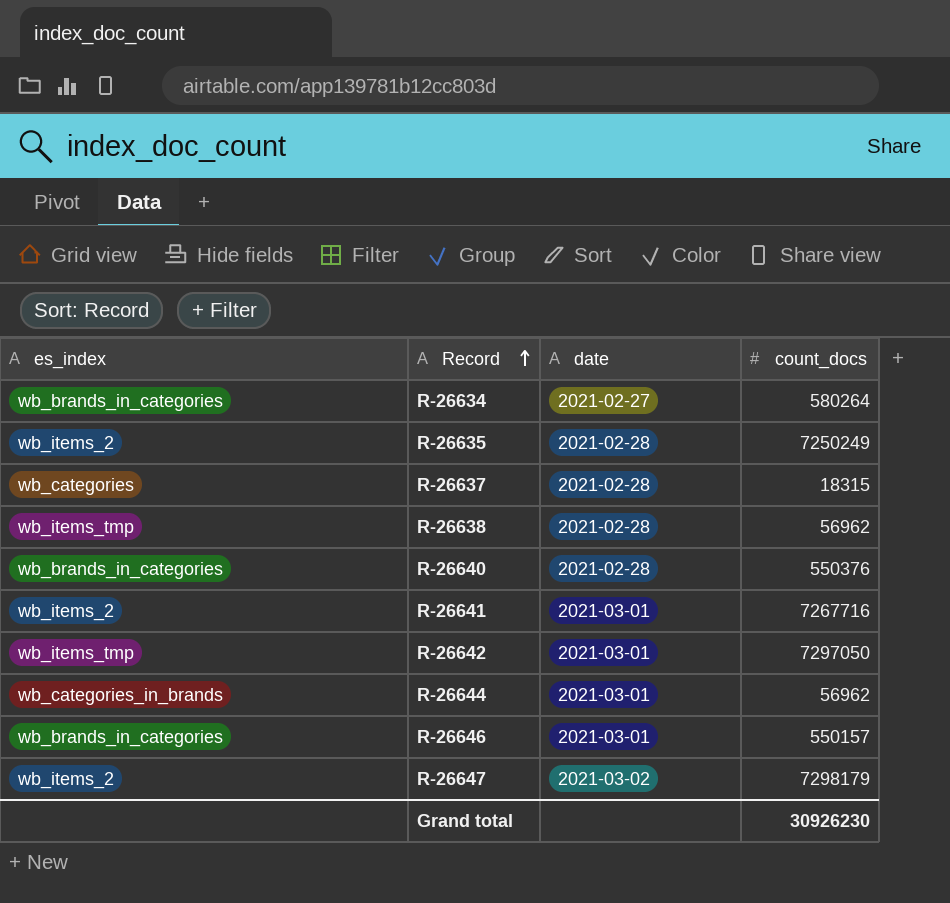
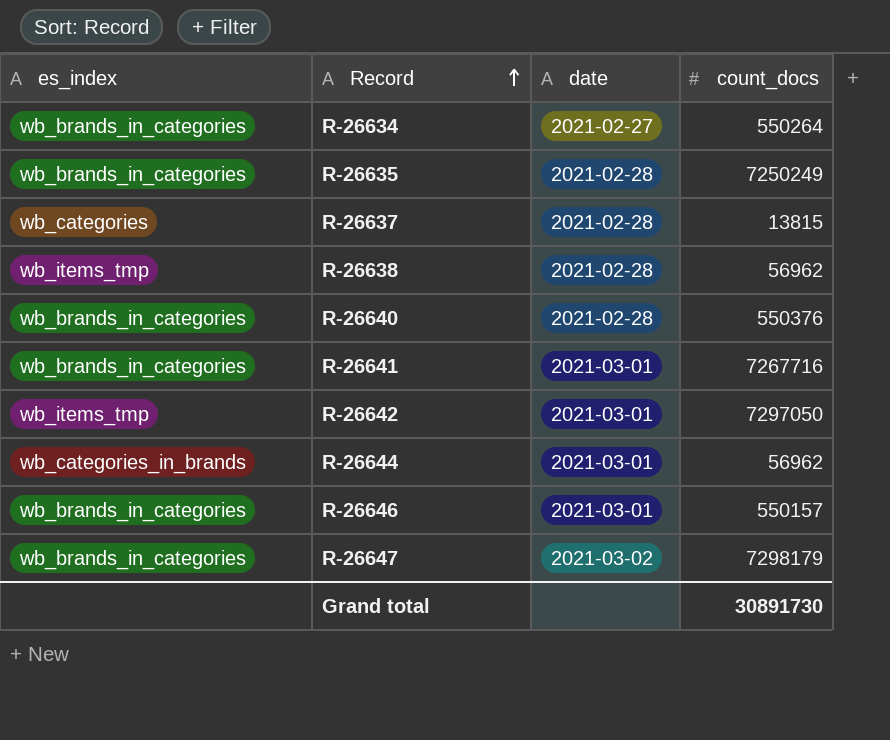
R-26634 | count_docs: 580264 -> 550264
R-26635 | es_index: wb_items_2 -> wb_brands_in_categories
R-26637 | count_docs: 18315 -> 13815
R-26641 | es_index: wb_items_2 -> wb_brands_in_categories
R-26647 | es_index: wb_items_2 -> wb_brands_in_categories
Grand total | count_docs: 30926230 -> 30891730

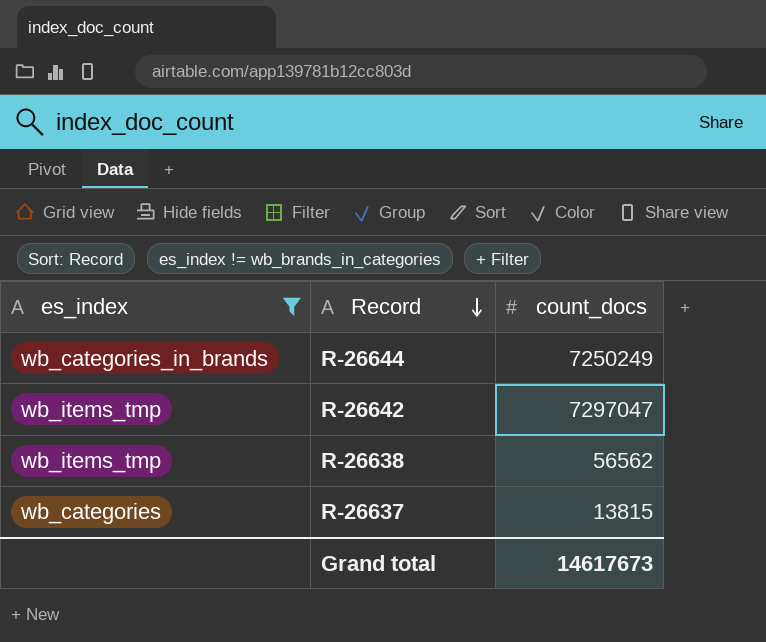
filter: none -> es_index != wb_brands_in_categories
row order: Record ascending -> Record descending
column date | position: 3 -> none
R-26644 | count_docs: 56962 -> 7250249
R-26642 | count_docs: 7297050 -> 7297047
R-26638 | count_docs: 56962 -> 56562
Grand total | count_docs: 30891730 -> 14617673

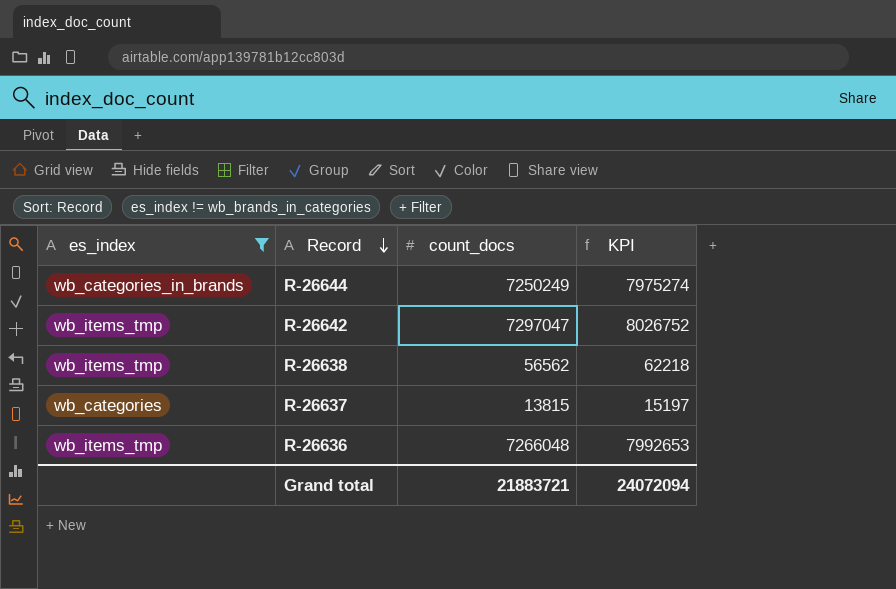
column KPI | formula: none -> [count_docs] * 1.1
row R-26636: none -> wb_items_tmp | 7266048 | 7992653
Grand total | count_docs: 14617673 -> 21883721

